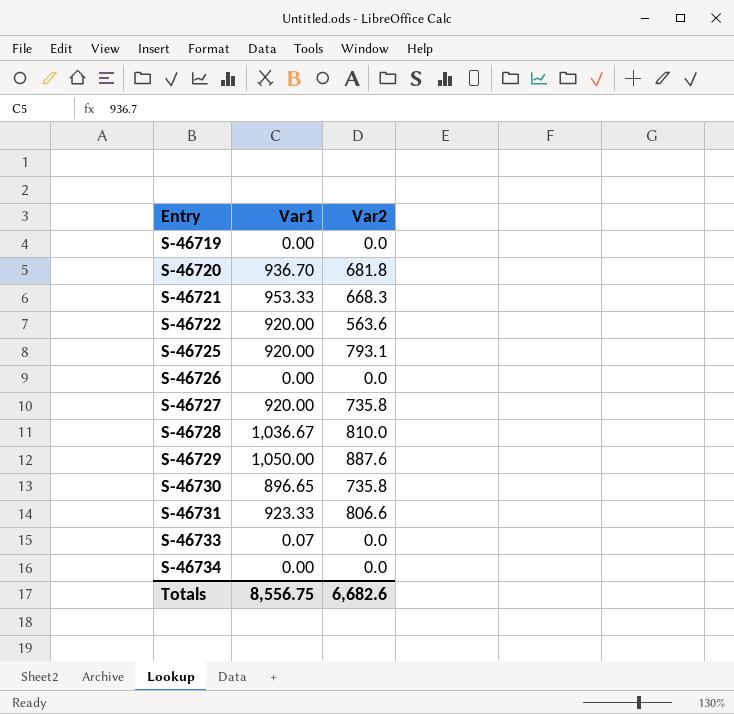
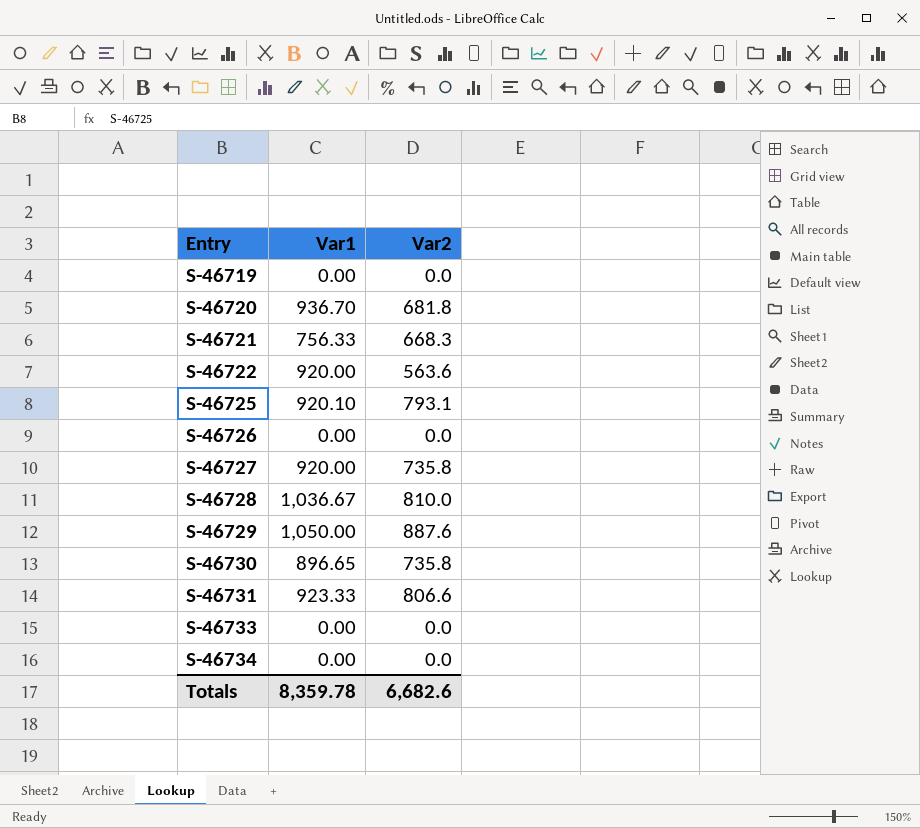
S-46721 | Var1: 953.33 -> 756.33
S-46725 | Var1: 920.00 -> 920.10
S-46733 | Var1: 0.07 -> 0.00
Totals | Var1: 8,556.75 -> 8,359.78

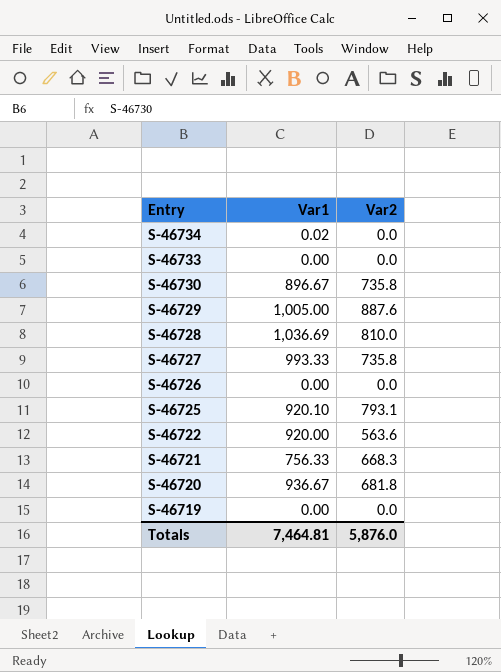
row order: Entry ascending -> Entry descending
row S-46731: 923.33 | 806.6 -> none
S-46734 | Var1: 0.00 -> 0.02
S-46730 | Var1: 896.65 -> 896.67
S-46729 | Var1: 1,050.00 -> 1,005.00
S-46728 | Var1: 1,036.67 -> 1,036.69
S-46727 | Var1: 920.00 -> 993.33
S-46720 | Var1: 936.70 -> 936.67
Totals | Var1: 8,359.78 -> 7,464.81
Totals | Var2: 6,682.6 -> 5,876.0

